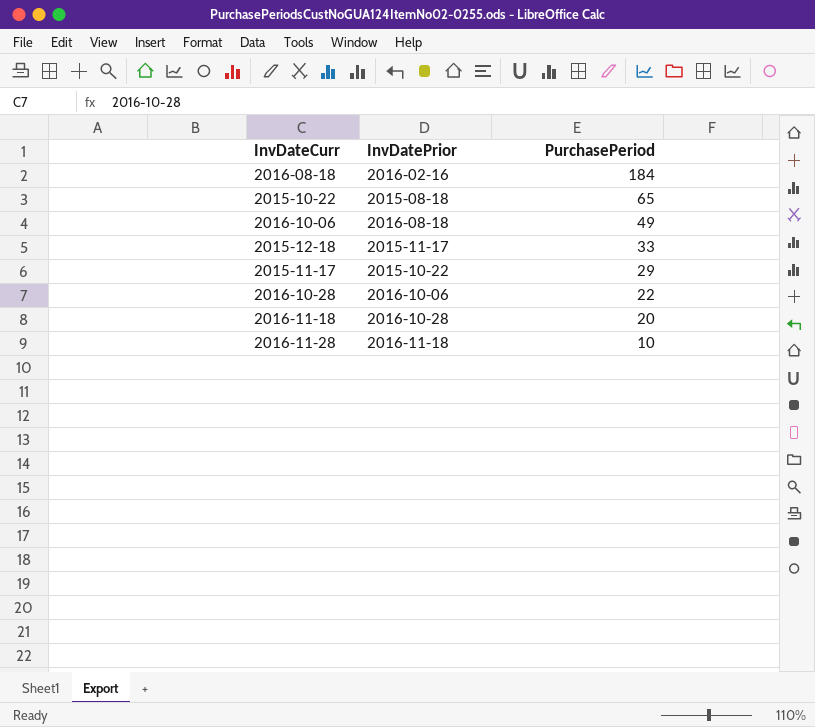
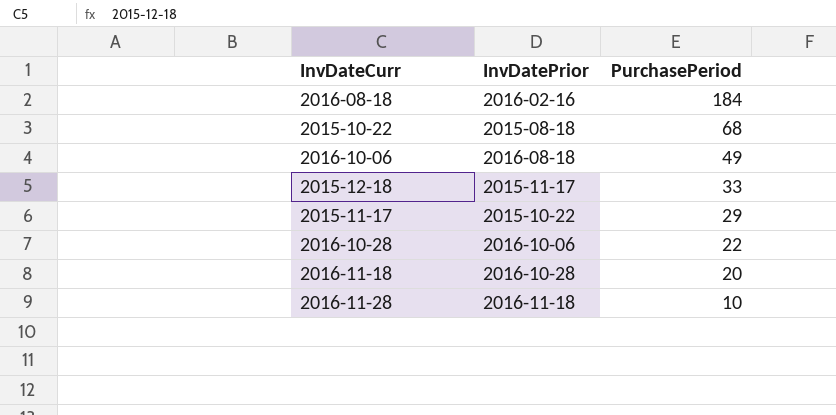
2015-10-22 | PurchasePeriod: 65 -> 68

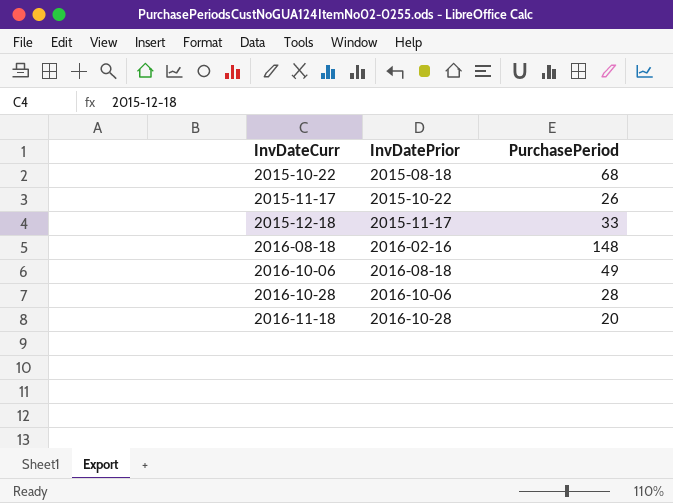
row order: PurchasePeriod descending -> InvDateCurr ascending
row 2016-11-28: 2016-11-18 | 10 -> none
2015-11-17 | PurchasePeriod: 29 -> 26
2016-08-18 | PurchasePeriod: 184 -> 148
2016-10-28 | PurchasePeriod: 22 -> 28

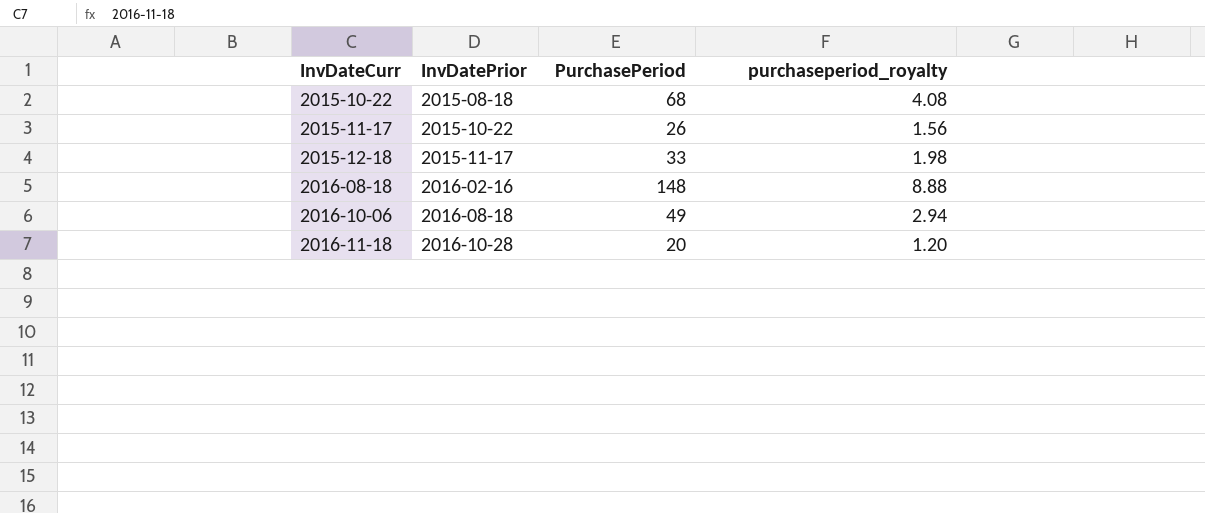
column purchaseperiod_royalty | formula: none -> [PurchasePeriod] * 0.06
row 2016-10-28: 2016-10-06 | 28 -> none

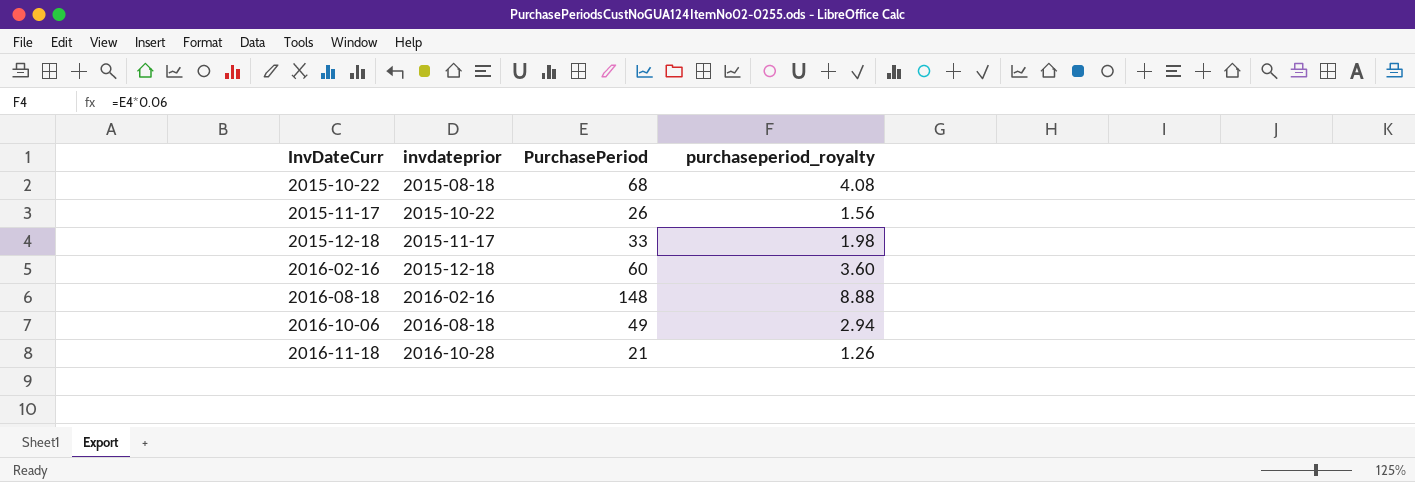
column name: InvDatePrior -> invdateprior
row 2016-02-16: none -> 2015-12-18 | 60 | 3.60
2016-11-18 | PurchasePeriod: 20 -> 21
2016-11-18 | purchaseperiod_royalty: 1.20 -> 1.26

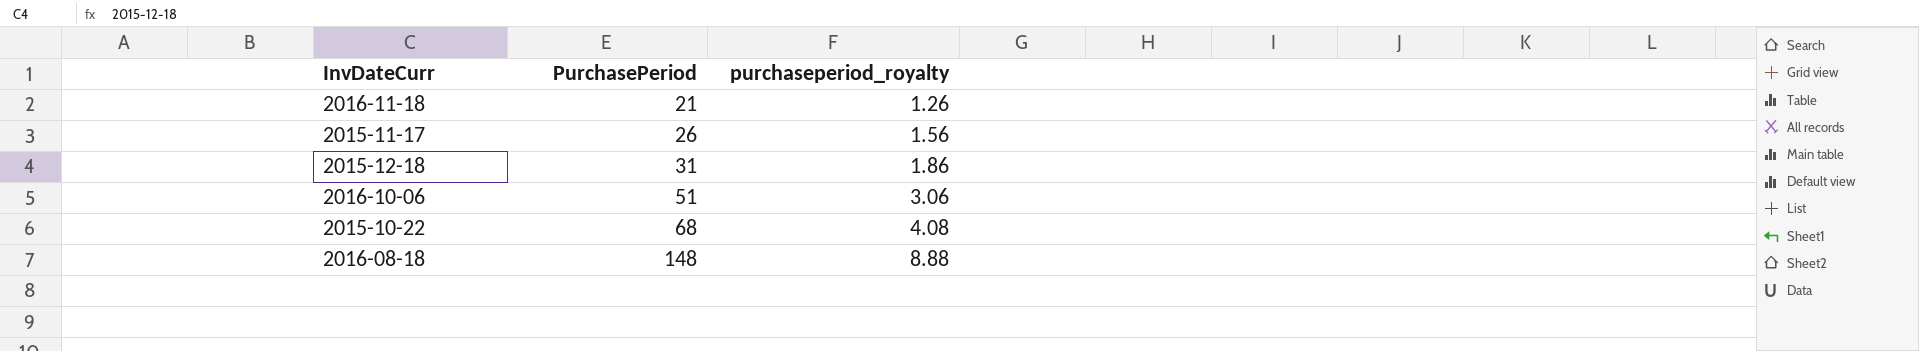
row order: InvDateCurr ascending -> PurchasePeriod ascending
column invdateprior | position: 2 -> none
row 2016-02-16: 2015-12-18 | 60 | 3.60 -> none
2015-12-18 | PurchasePeriod: 33 -> 31
2015-12-18 | purchaseperiod_royalty: 1.98 -> 1.86
2016-10-06 | PurchasePeriod: 49 -> 51
2016-10-06 | purchaseperiod_royalty: 2.94 -> 3.06

